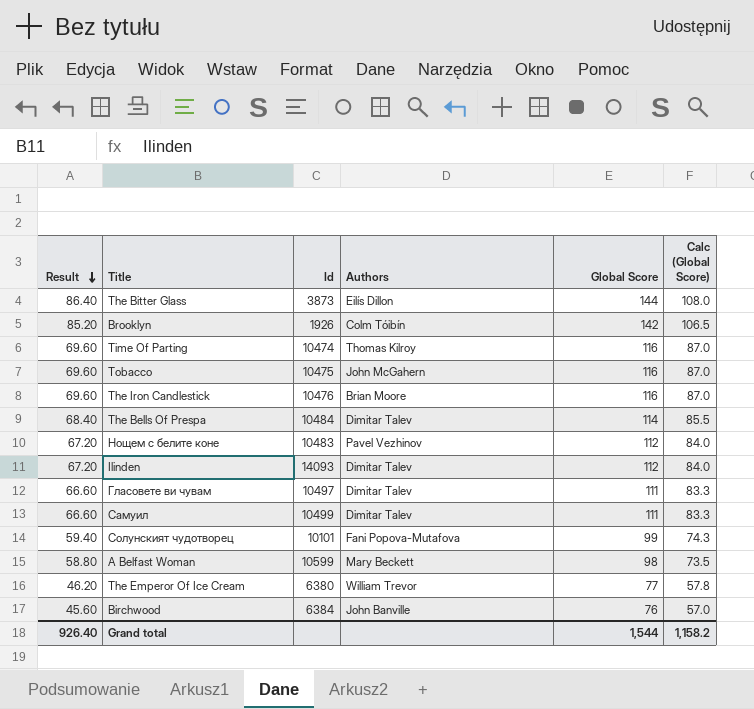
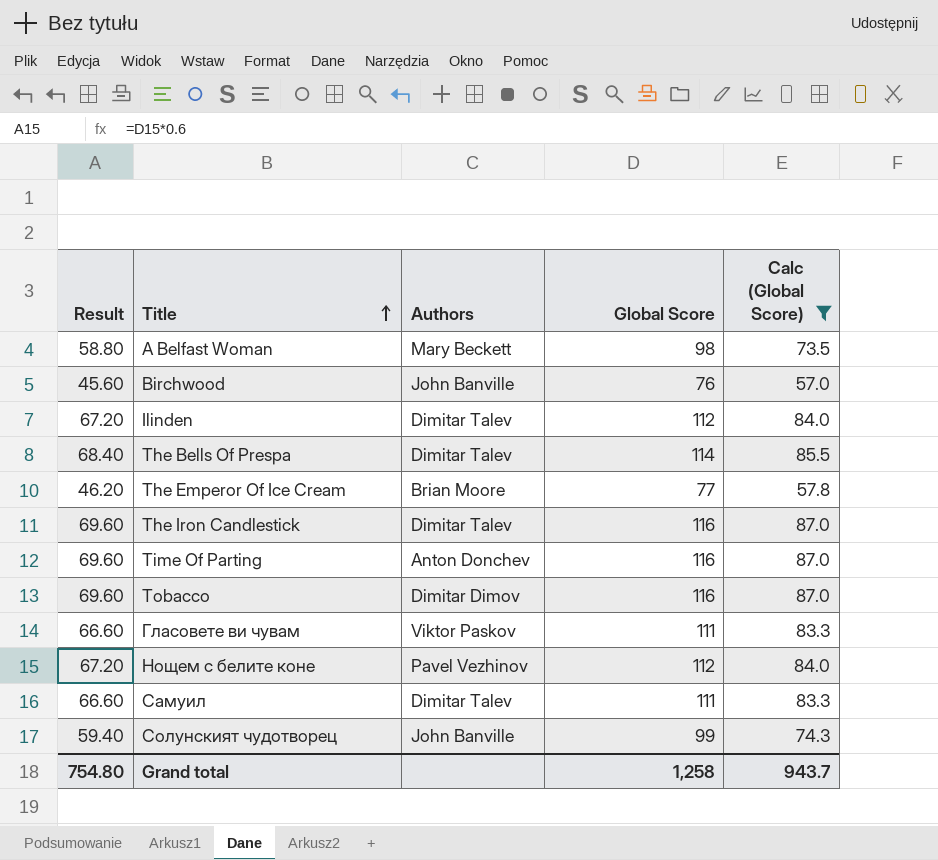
filter: none -> Calc (Global Score) <= 87.0
row order: Result descending -> Title ascending
column Id | position: 3 -> none
The Emperor Of Ice Cream | Authors: William Trevor -> Brian Moore
The Iron Candlestick | Authors: Brian Moore -> Dimitar Talev
Time Of Parting | Authors: Thomas Kilroy -> Anton Donchev
Tobacco | Authors: John McGahern -> Dimitar Dimov
Гласовете ви чувам | Authors: Dimitar Talev -> Viktor Paskov
Солунският чудотворец | Authors: Fani Popova-Mutafova -> John Banville
Grand total | Result: 926.40 -> 754.80
Grand total | Global Score: 1,544 -> 1,258
Grand total | Calc (Global Score): 1,158.2 -> 943.7

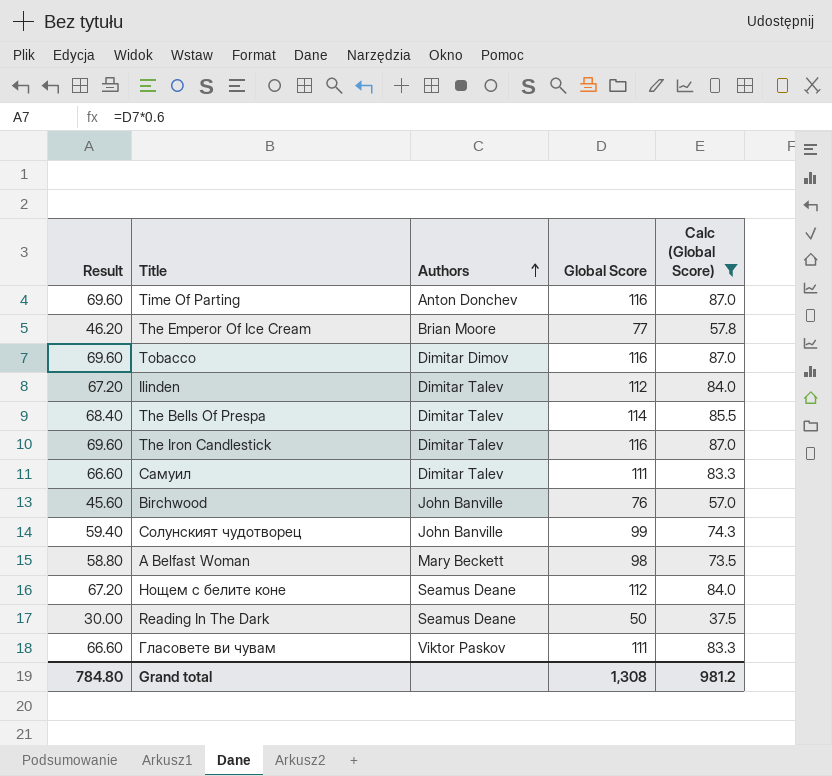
row order: Title ascending -> Authors ascending
Нощем с белите коне | Authors: Pavel Vezhinov -> Seamus Deane
row Reading In The Dark: none -> 30.00 | Seamus Deane | 50 | 37.5
Grand total | Result: 754.80 -> 784.80
Grand total | Global Score: 1,258 -> 1,308
Grand total | Calc (Global Score): 943.7 -> 981.2

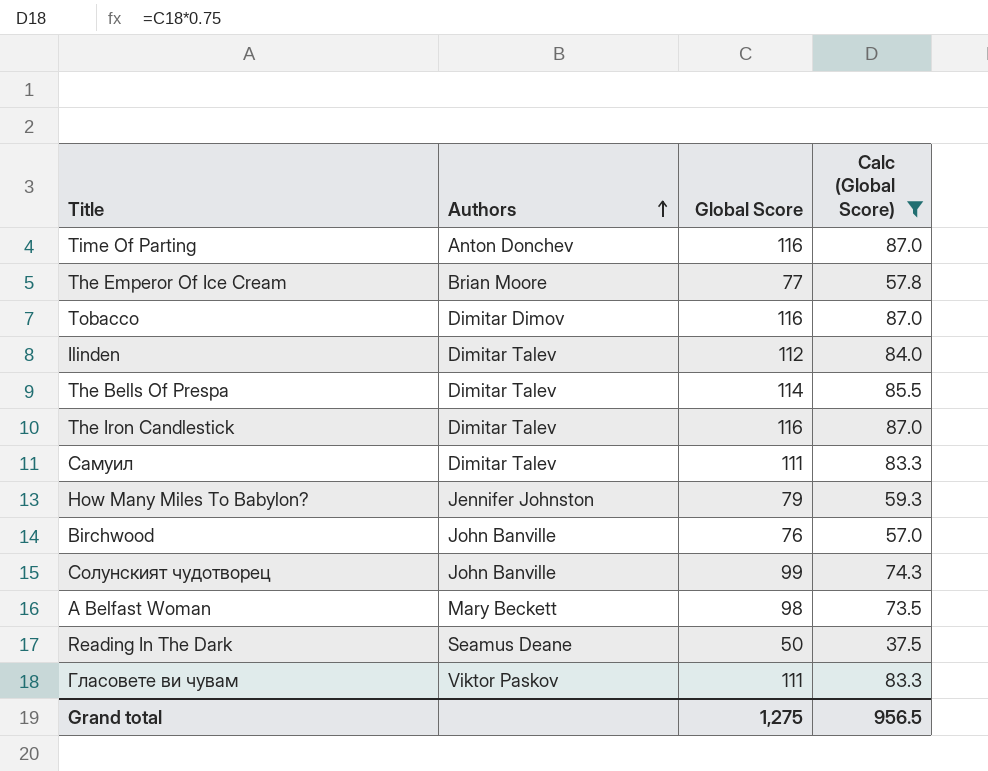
column Result | formula: [Global Score] * 0.6 -> none
row Нощем с белите коне: 67.20 | Seamus Deane | 112 | 84.0 -> none
row How Many Miles To Babylon?: none -> Jennifer Johnston | 79 | 59.3
Grand total | Global Score: 1,308 -> 1,275
Grand total | Calc (Global Score): 981.2 -> 956.5

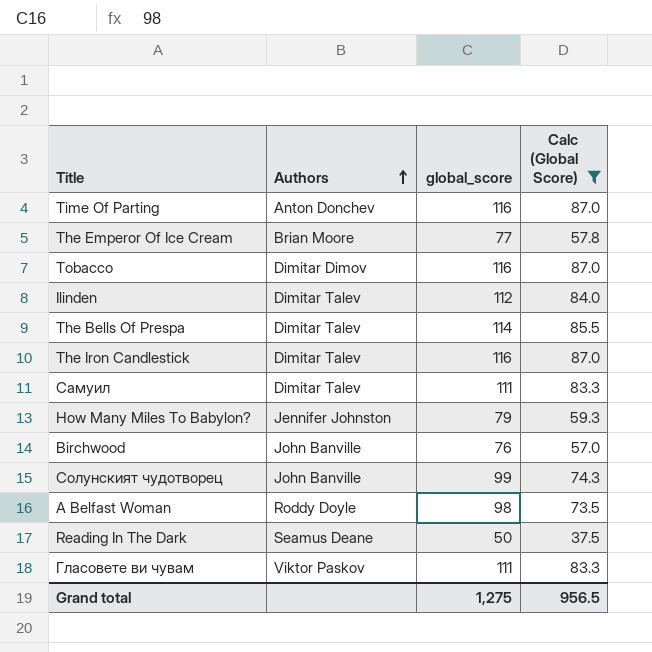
column name: Global Score -> global_score
A Belfast Woman | Authors: Mary Beckett -> Roddy Doyle

